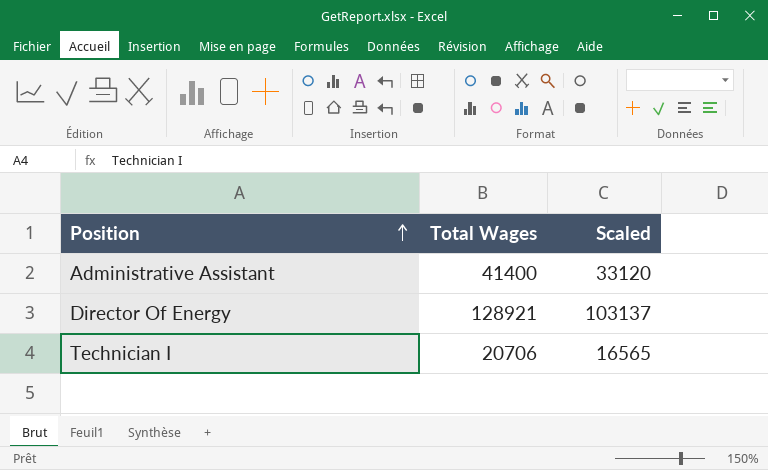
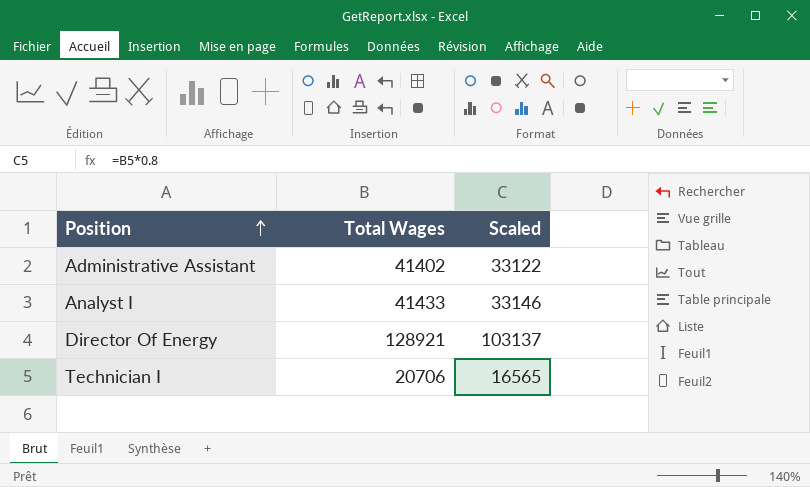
Administrative Assistant | Total Wages: 41400 -> 41402
Administrative Assistant | Scaled: 33120 -> 33122
row Analyst I: none -> 41433 | 33146

